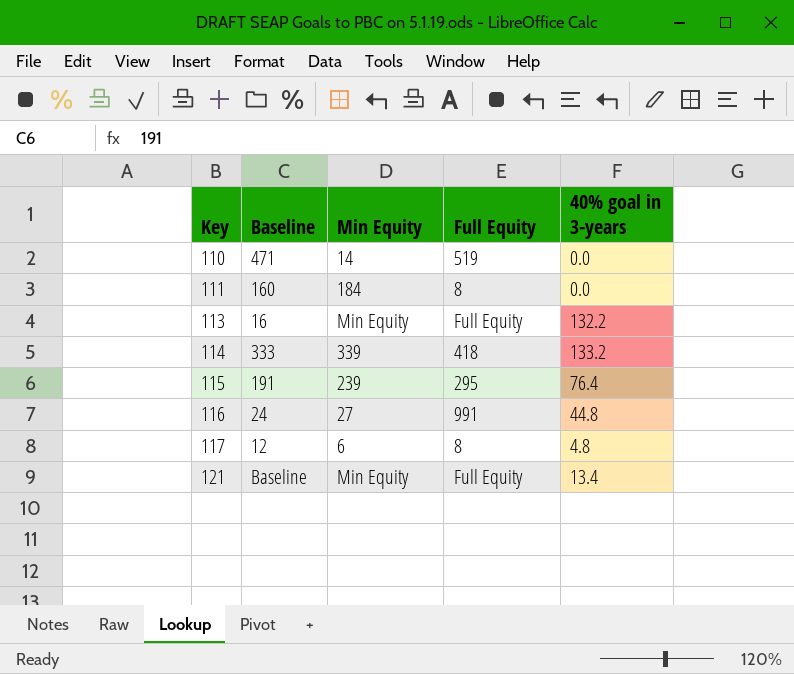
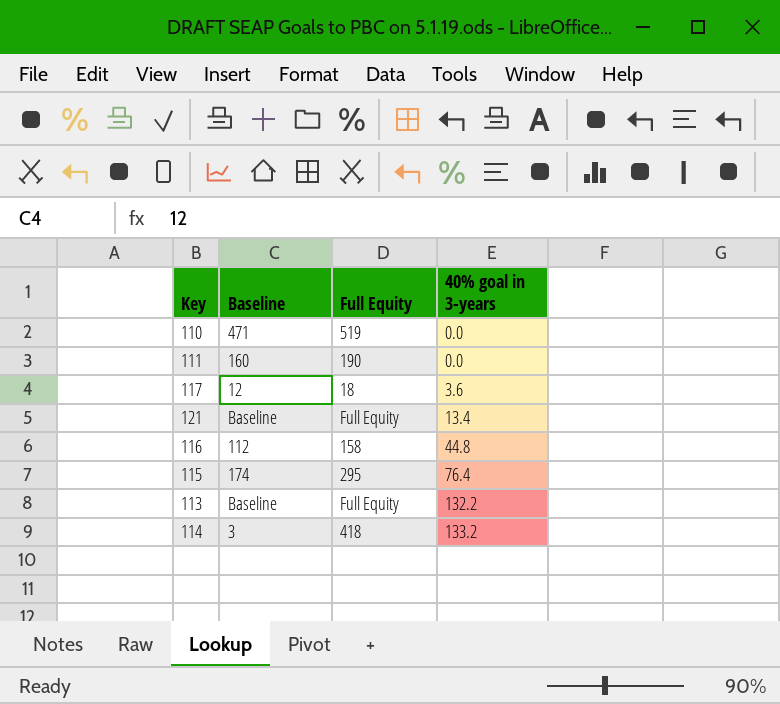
row order: Key ascending -> 40% goal in 3-years ascending
column Min Equity | position: 3 -> none
111 | Full Equity: 8 -> 190
117 | Full Equity: 8 -> 18
117 | 40% goal in 3-years: 4.8 -> 3.6
116 | Baseline: 24 -> 112
116 | Full Equity: 991 -> 158
115 | Baseline: 191 -> 174
113 | Baseline: 16 -> Baseline
114 | Baseline: 333 -> 3

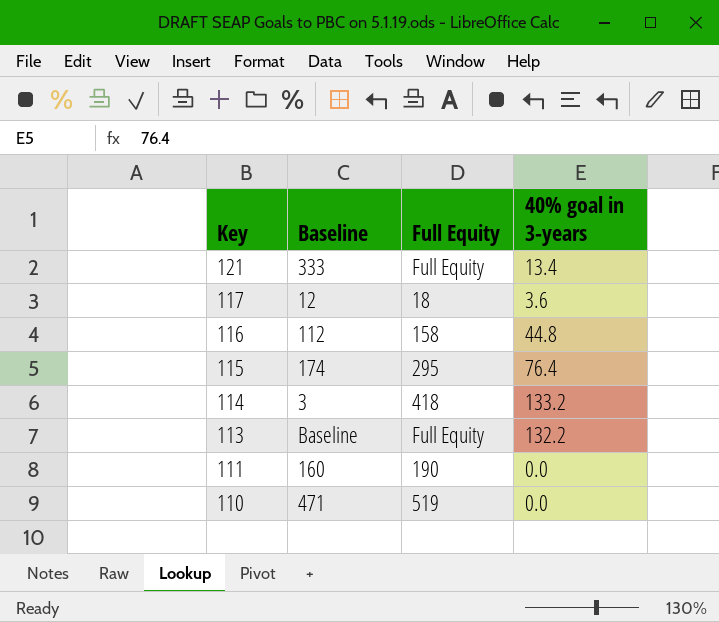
row order: 40% goal in 3-years ascending -> Key descending
121 | Baseline: Baseline -> 333

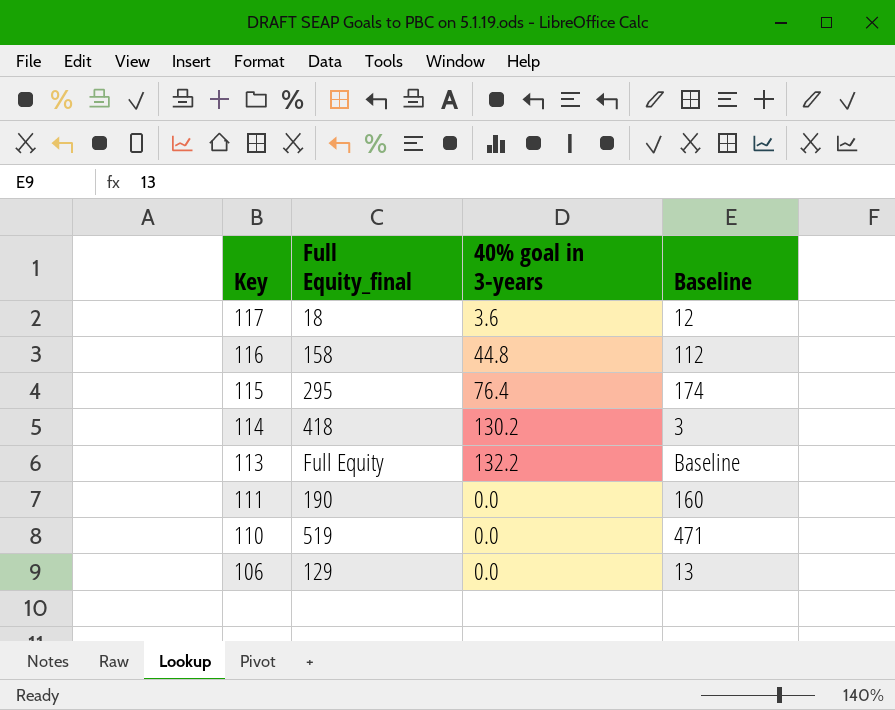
column name: Full Equity -> Full Equity_final
column Baseline | position: 2 -> 4
row 121: 333 | Full Equity | 13.4 -> none
114 | 40% goal in 3-years: 133.2 -> 130.2
row 106: none -> 129 | 0.0 | 13

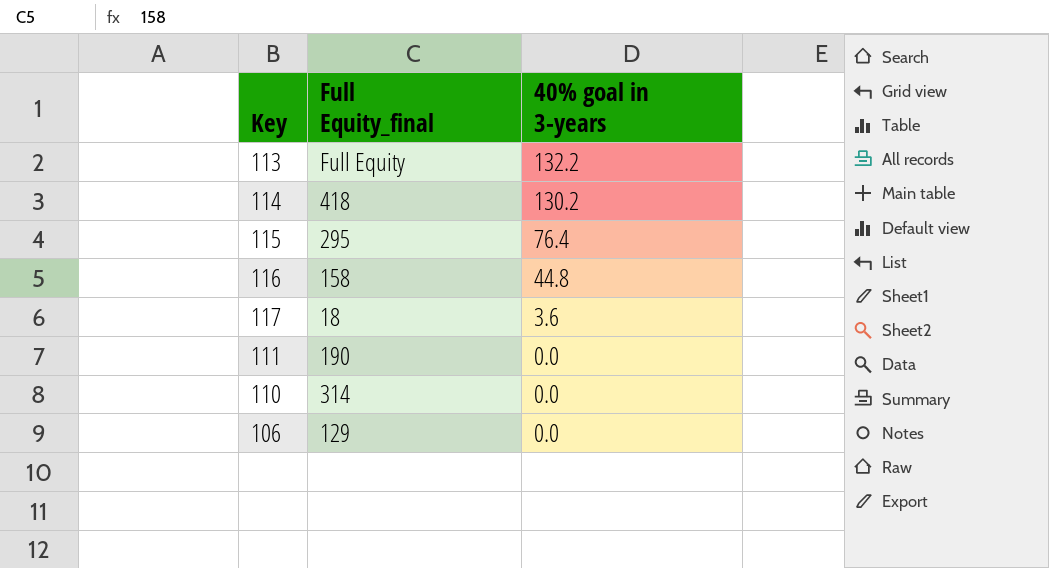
row order: Key descending -> 40% goal in 3-years descending
column Baseline | position: 4 -> none
110 | Full Equity_final: 519 -> 314

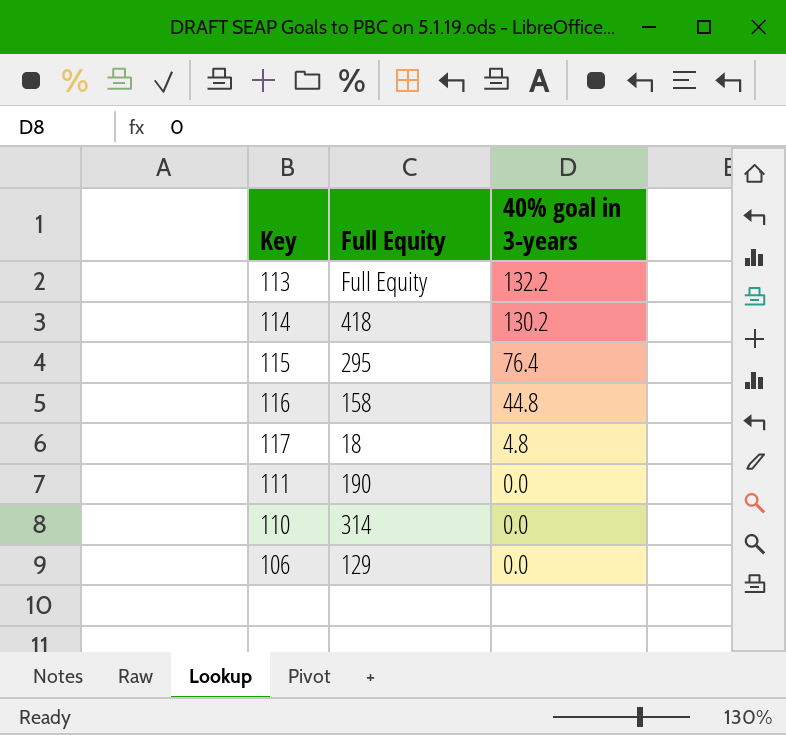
column name: Full Equity_final -> Full Equity
117 | 40% goal in 3-years: 3.6 -> 4.8

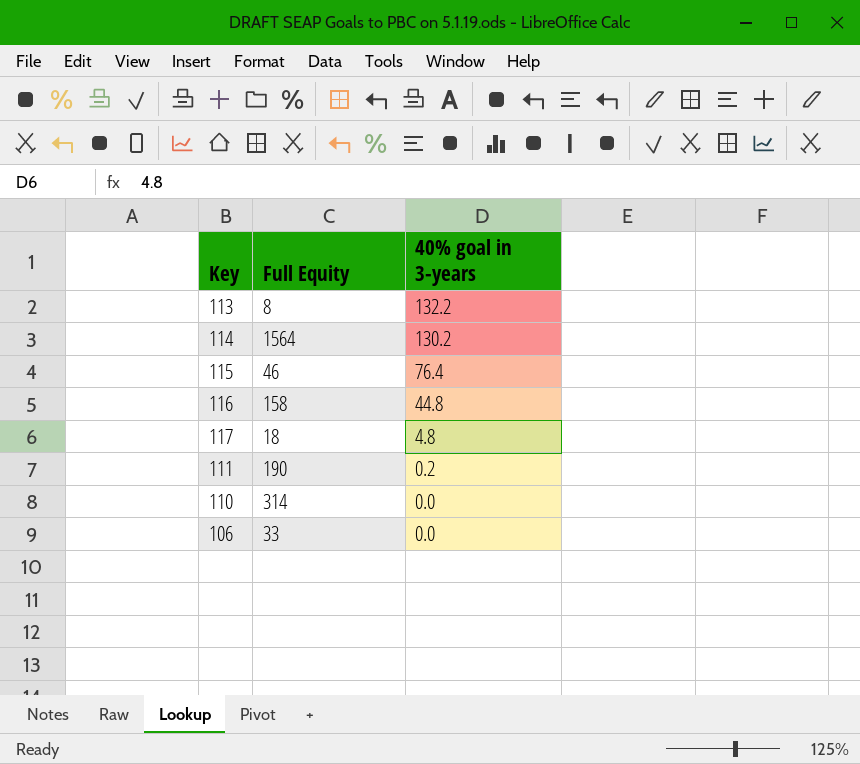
113 | Full Equity: Full Equity -> 8
114 | Full Equity: 418 -> 1564
115 | Full Equity: 295 -> 46
111 | 40% goal in 3-years: 0.0 -> 0.2
106 | Full Equity: 129 -> 33

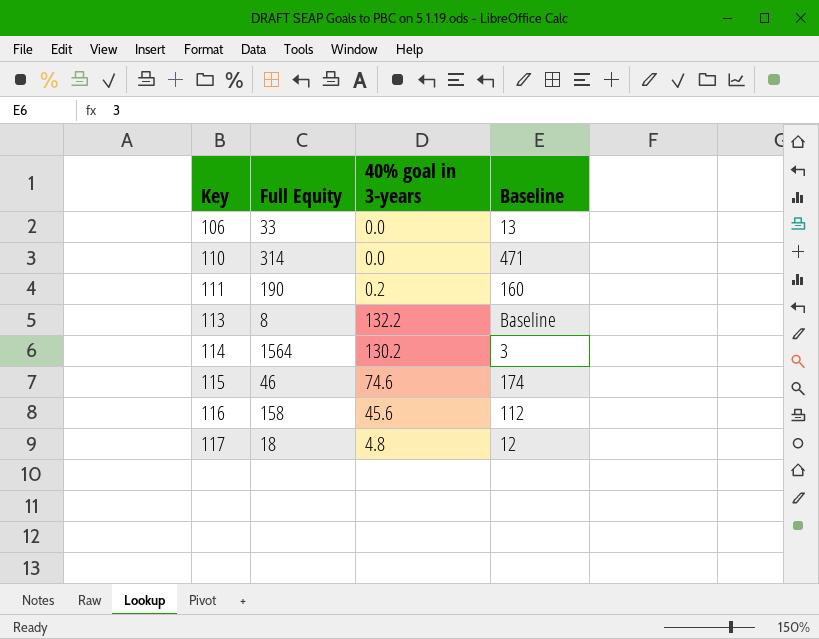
row order: 40% goal in 3-years descending -> Key ascending
column Baseline | position: none -> 4
115 | 40% goal in 3-years: 76.4 -> 74.6
116 | 40% goal in 3-years: 44.8 -> 45.6

